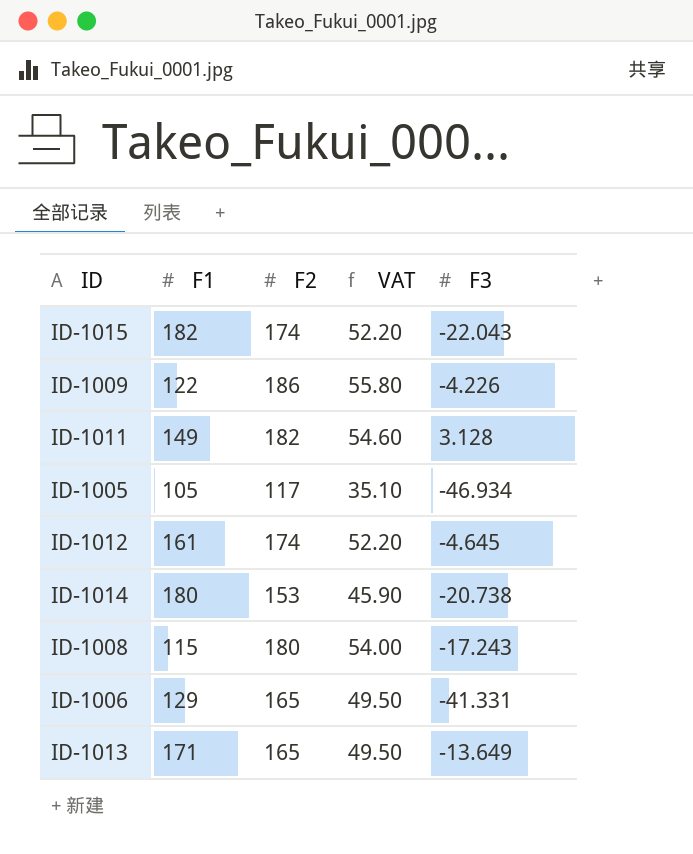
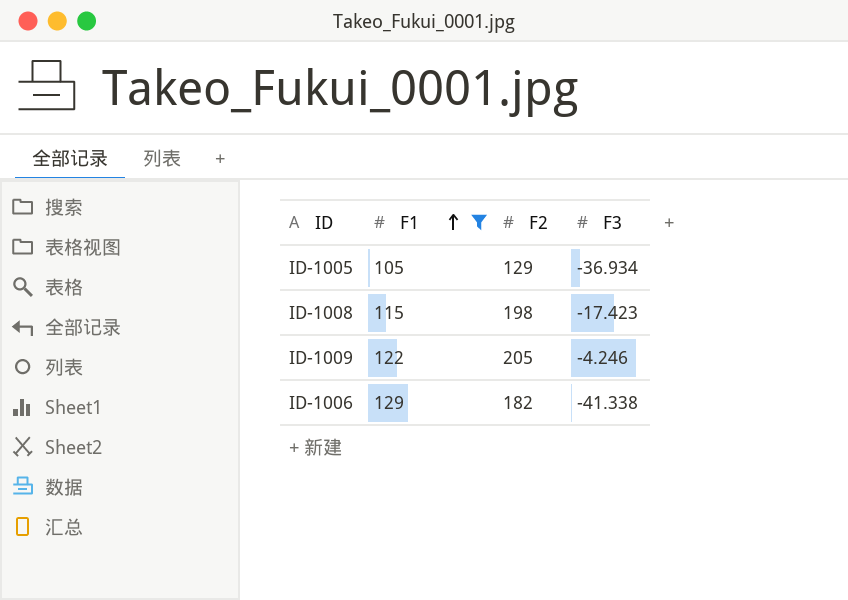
filter: none -> F1 <= 129
row order: none -> F1 ascending
column VAT | formula: [F2] * 0.3 -> none
ID-1005 | F2: 117 -> 129
ID-1005 | F3: -46.934 -> -36.934
ID-1008 | F2: 180 -> 198
ID-1008 | F3: -17.243 -> -17.423
ID-1009 | F2: 186 -> 205
ID-1009 | F3: -4.226 -> -4.246
ID-1006 | F2: 165 -> 182
ID-1006 | F3: -41.331 -> -41.338

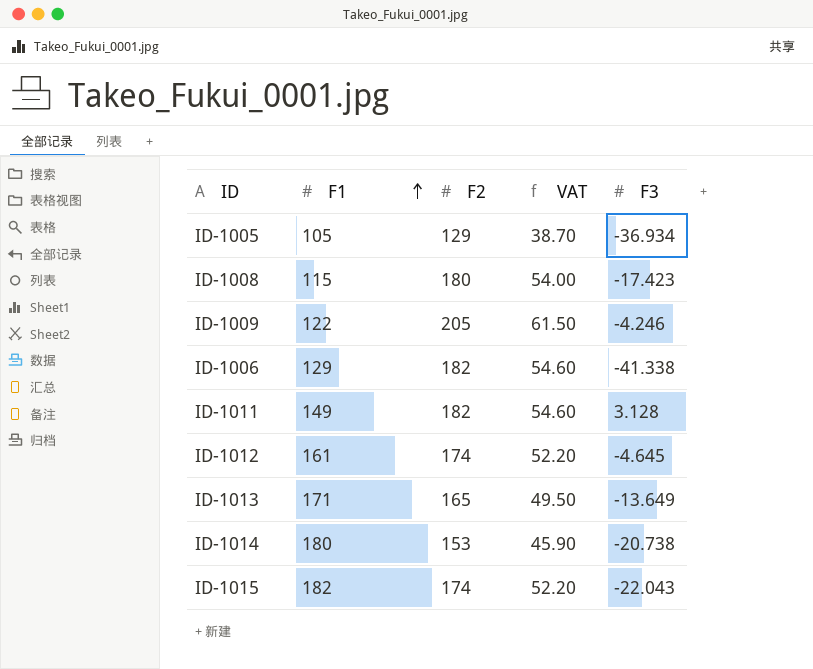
filter: F1 <= 129 -> none
column VAT | formula: none -> [F2] * 0.3
ID-1008 | F2: 198 -> 180

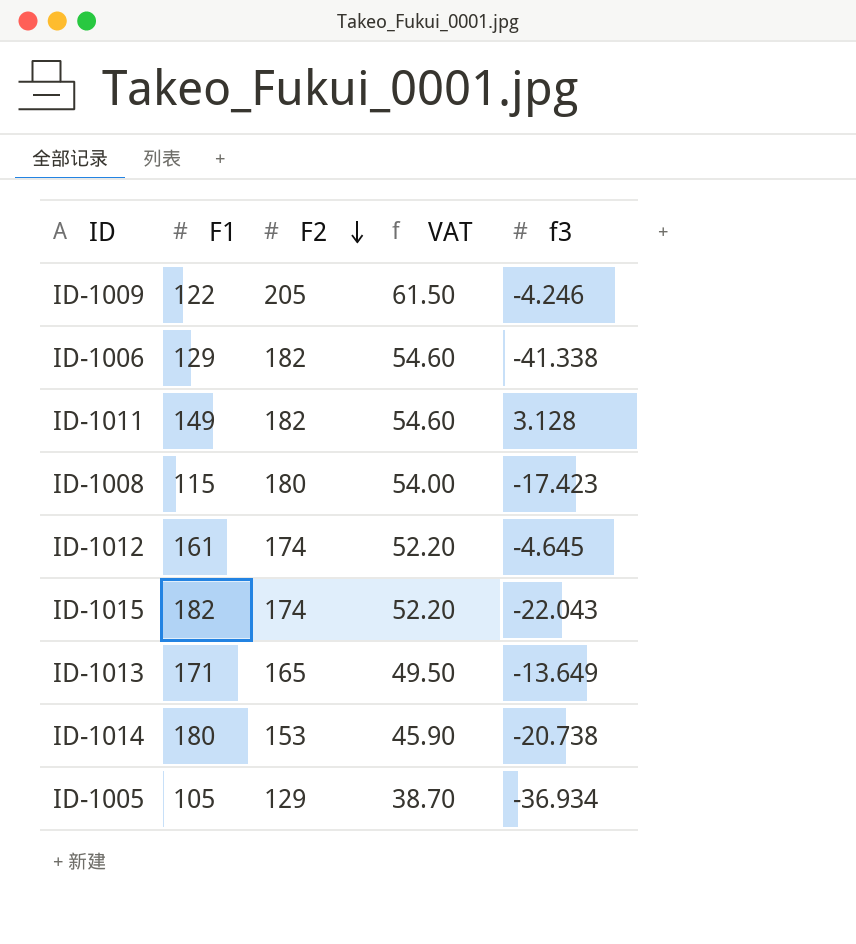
row order: F1 ascending -> F2 descending
column name: F3 -> f3

